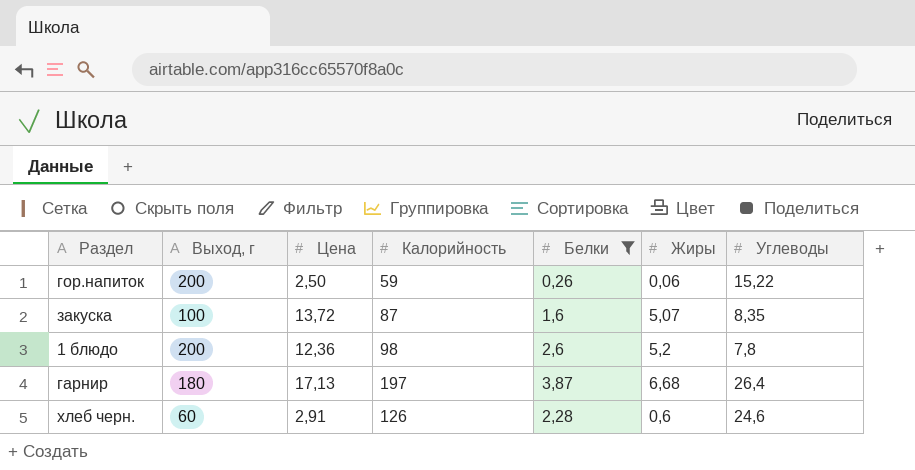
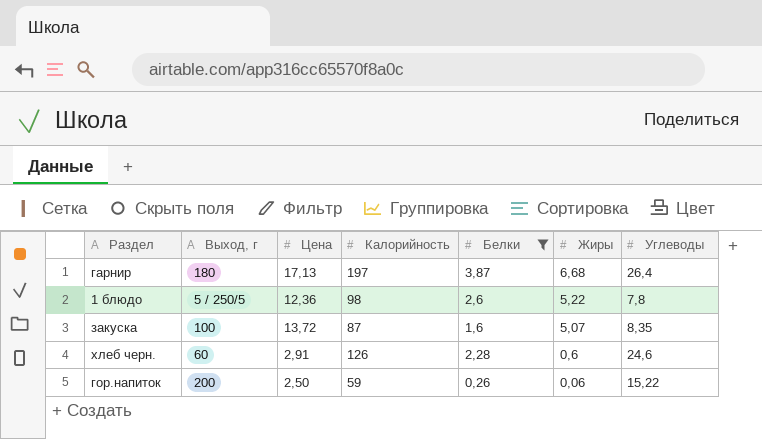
row order: none -> Жиры descending
1 блюдо | Выход, г: 200 -> 5 / 250/5
1 блюдо | Жиры: 5,2 -> 5,22

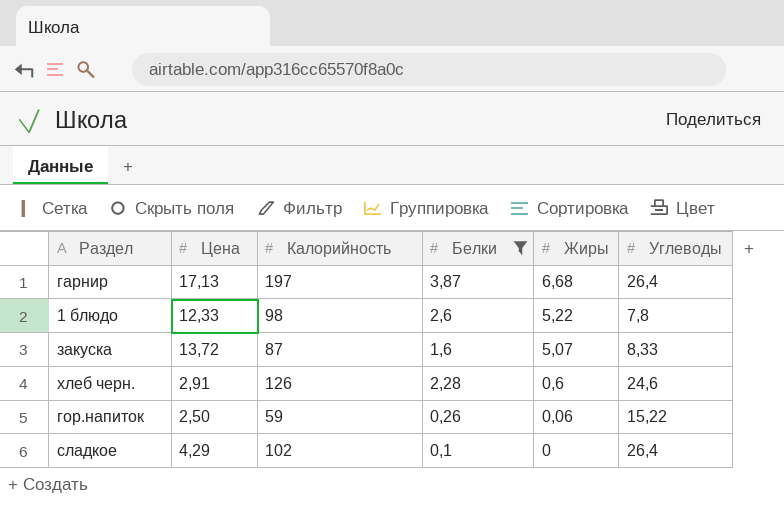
column Выход, г | position: 2 -> none
1 блюдо | Цена: 12,36 -> 12,33
закуска | Углеводы: 8,35 -> 8,33
row сладкое: none -> 4,29 | 102 | 0,1 | 0 | 26,4

